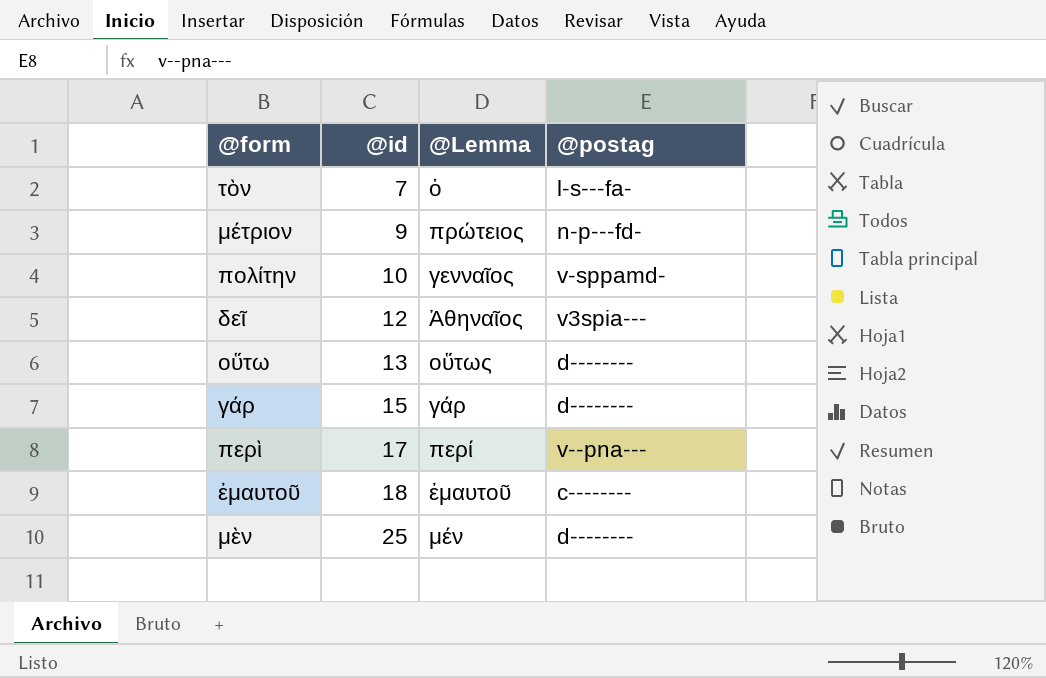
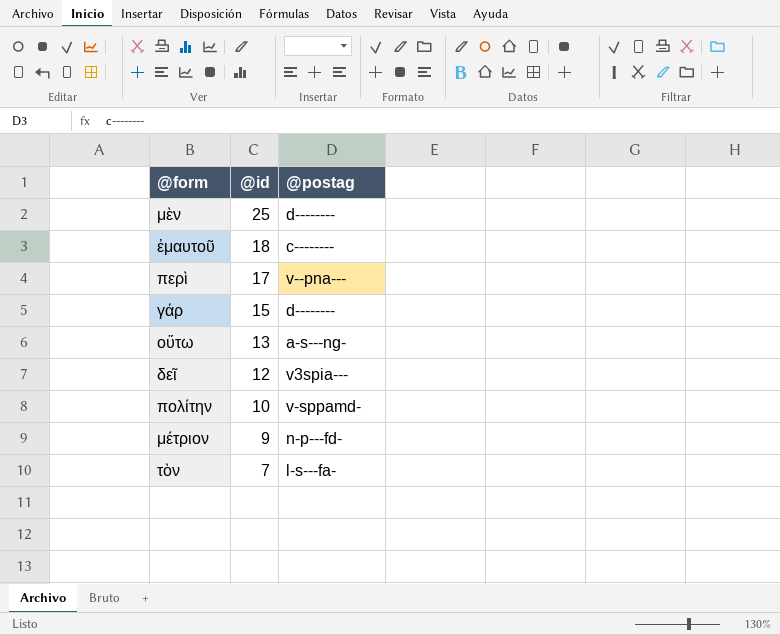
row order: @id ascending -> @id descending
column @Lemma | position: 3 -> none
οὕτω | @postag: d-------- -> a-s---ng-

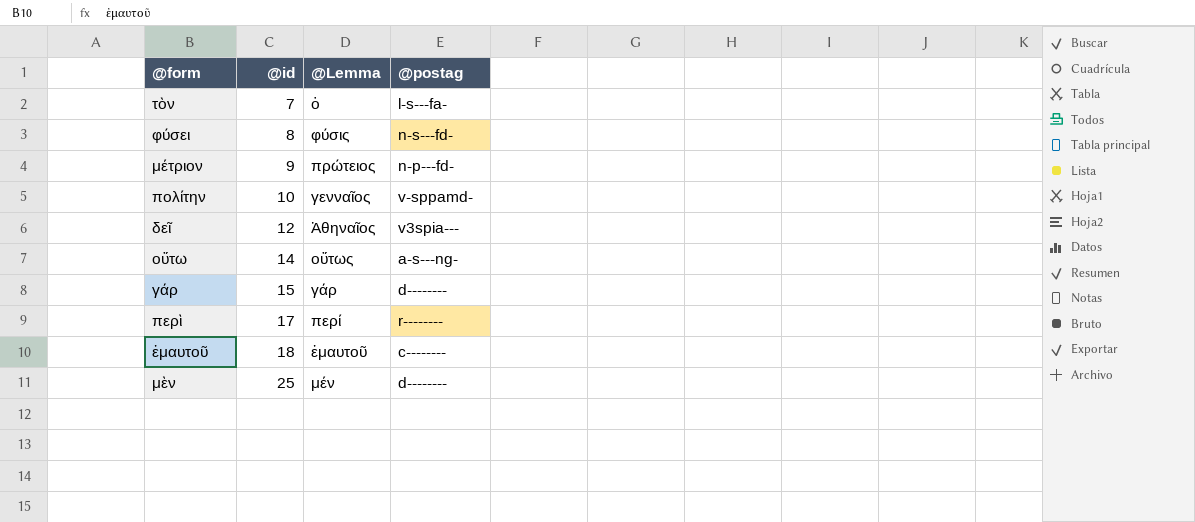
row order: @id descending -> @id ascending
column @Lemma | position: none -> 3
row φύσει: none -> 8 | φύσις | n-s---fd-
οὕτω | @id: 13 -> 14
περὶ | @postag: v--pna--- -> r--------

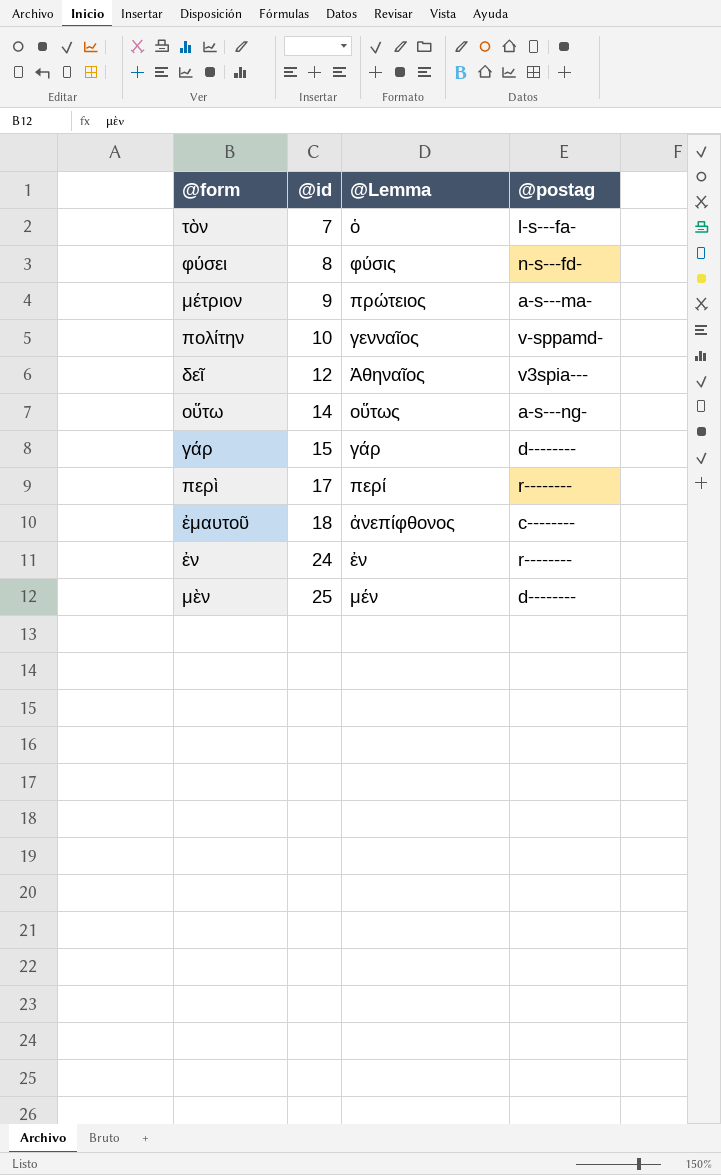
μέτριον | @postag: n-p---fd- -> a-s---ma-
ἐμαυτοῦ | @Lemma: ἐμαυτοῦ -> ἀνεπίφθονος
row ἐν: none -> 24 | ἐν | r--------

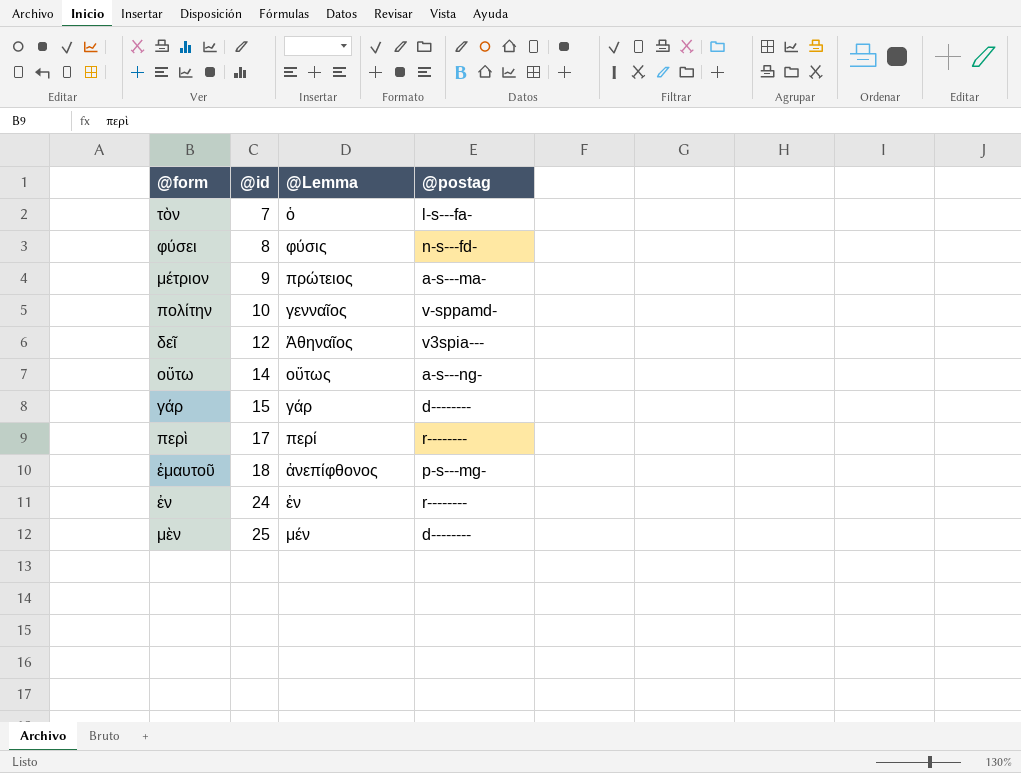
ἐμαυτοῦ | @postag: c-------- -> p-s---mg-

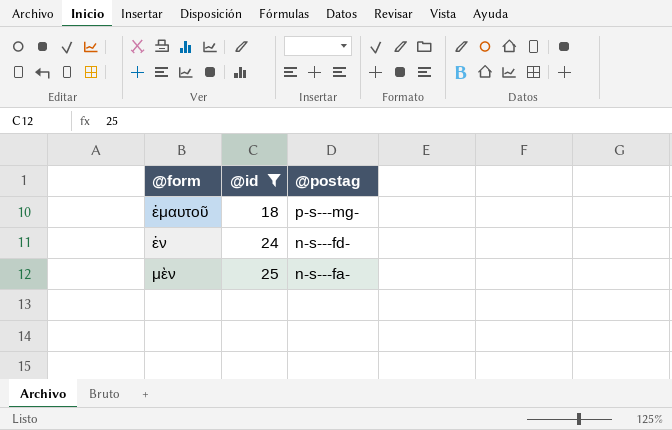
filter: none -> @id >= 18
column @Lemma | position: 3 -> none
ἐν | @postag: r-------- -> n-s---fd-
μὲν | @postag: d-------- -> n-s---fa-

